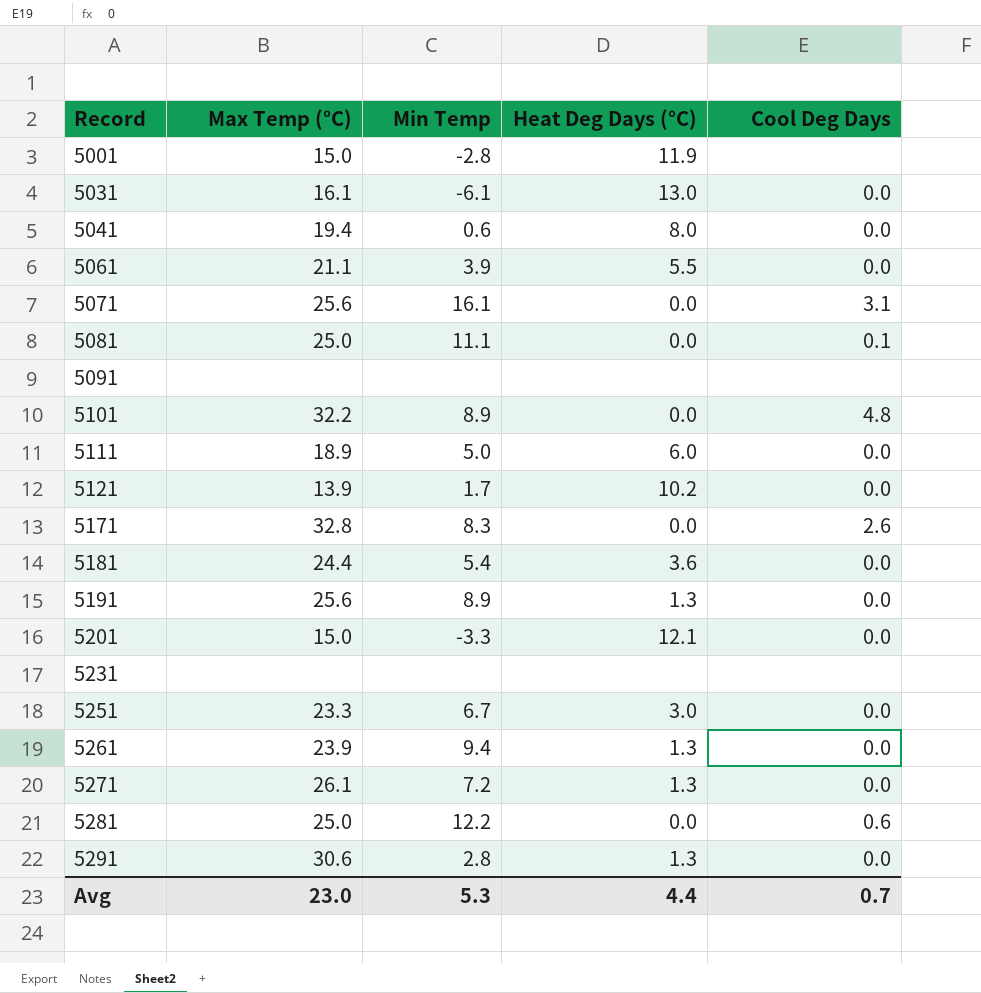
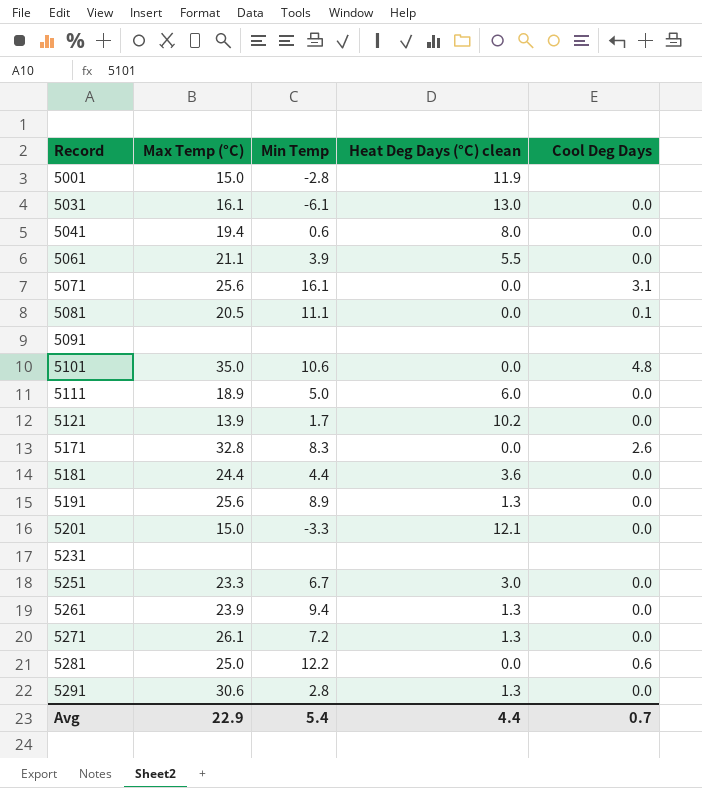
column name: Heat Deg Days (°C) -> Heat Deg Days (°C) clean
5081 | Max Temp (°C): 25.0 -> 20.5
5101 | Max Temp (°C): 32.2 -> 35.0
5101 | Min Temp: 8.9 -> 10.6
5181 | Min Temp: 5.4 -> 4.4
Avg | Max Temp (°C): 23.0 -> 22.9
Avg | Min Temp: 5.3 -> 5.4

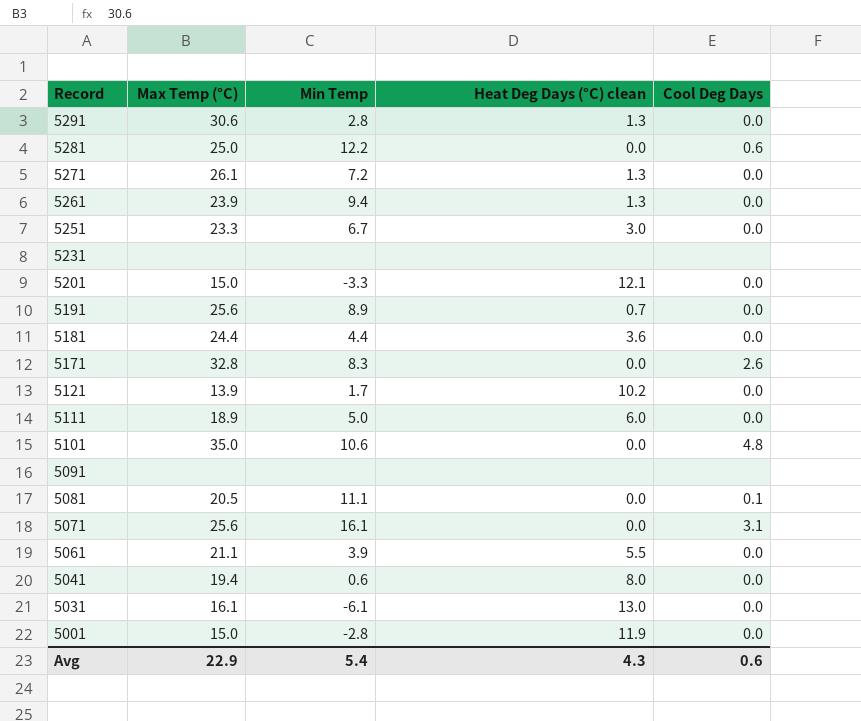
row order: Record ascending -> Record descending
5191 | Heat Deg Days (°C) clean: 1.3 -> 0.7
5001 | Cool Deg Days: none -> 0.0
Avg | Heat Deg Days (°C) clean: 4.4 -> 4.3
Avg | Cool Deg Days: 0.7 -> 0.6

